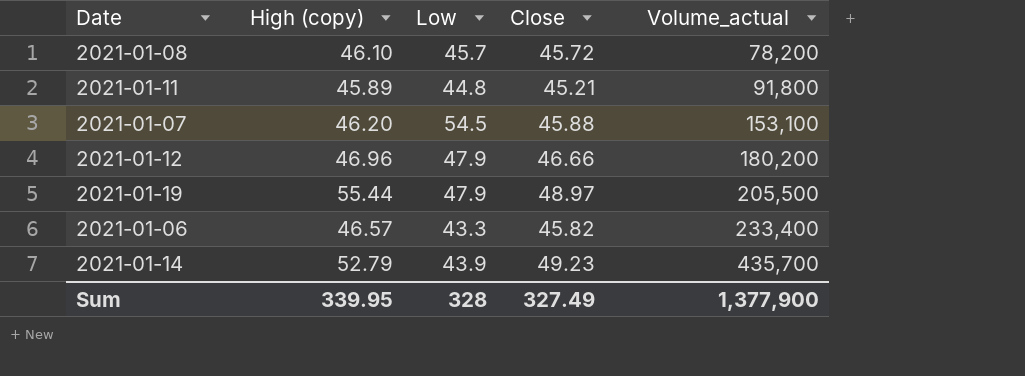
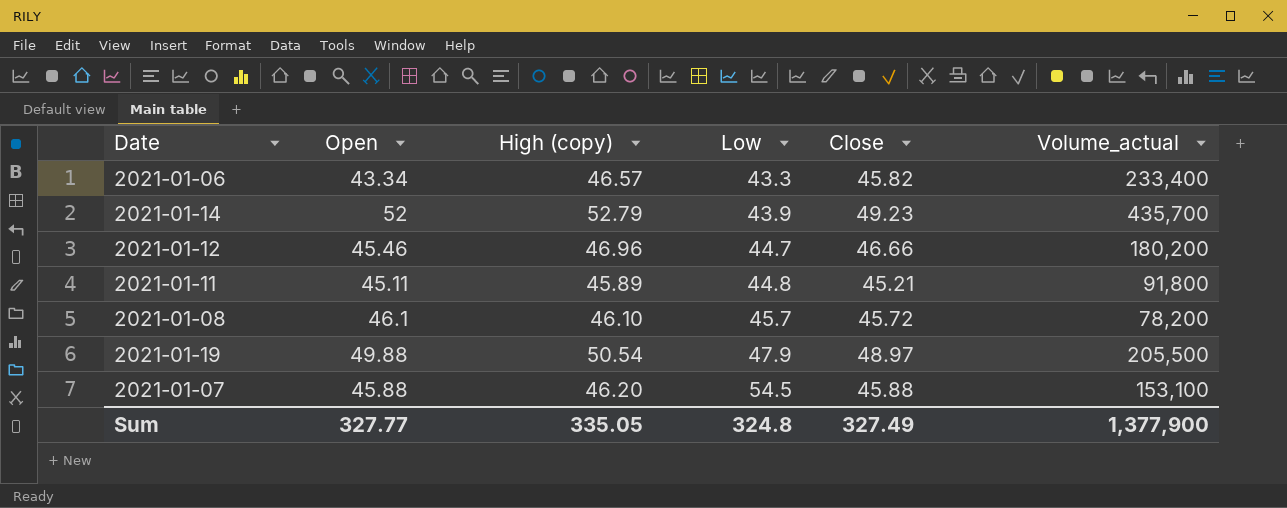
row order: Volume_actual ascending -> Low ascending
column Open | position: none -> 2
2021-01-12 | Low: 47.9 -> 44.7
2021-01-19 | High (copy): 55.44 -> 50.54
Sum | High (copy): 339.95 -> 335.05
Sum | Low: 328 -> 324.8

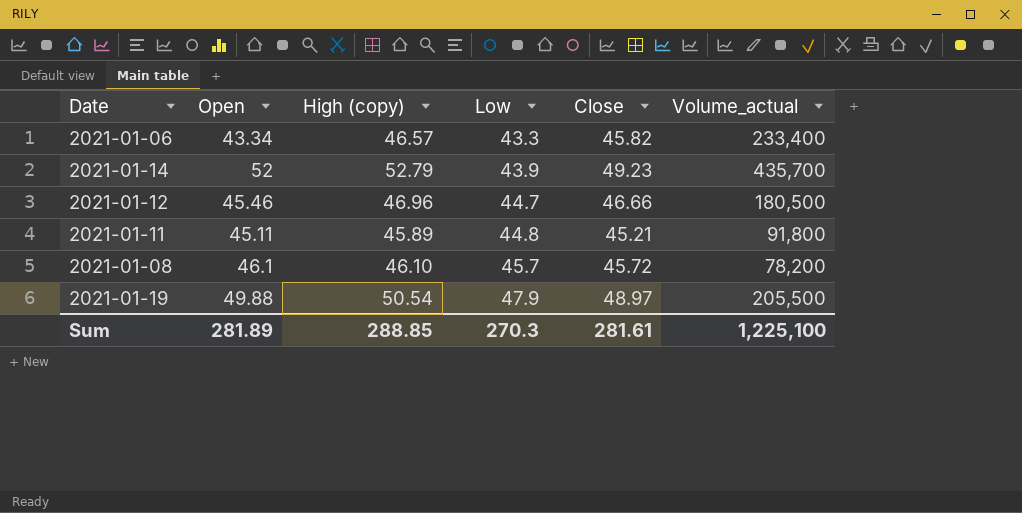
row 2021-01-07: 45.88 | 46.20 | 54.5 | 45.88 | 153,100 -> none
2021-01-12 | Volume_actual: 180,200 -> 180,500
Sum | Open: 327.77 -> 281.89
Sum | High (copy): 335.05 -> 288.85
Sum | Low: 324.8 -> 270.3
Sum | Close: 327.49 -> 281.61
Sum | Volume_actual: 1,377,900 -> 1,225,100

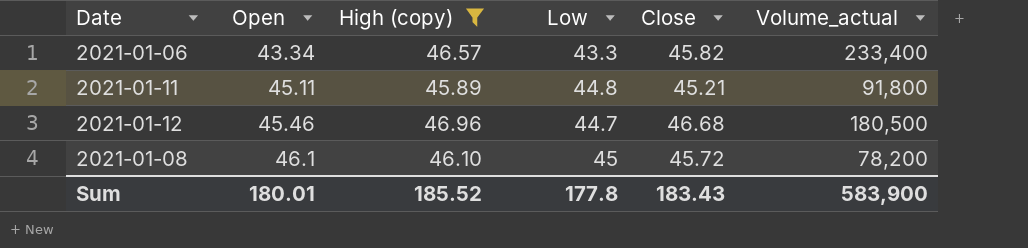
filter: none -> High (copy) <= 46.96
row order: Low ascending -> Open ascending
2021-01-12 | Close: 46.66 -> 46.68
2021-01-08 | Low: 45.7 -> 45
Sum | Open: 281.89 -> 180.01
Sum | High (copy): 288.85 -> 185.52
Sum | Low: 270.3 -> 177.8
Sum | Close: 281.61 -> 183.43
Sum | Volume_actual: 1,225,100 -> 583,900

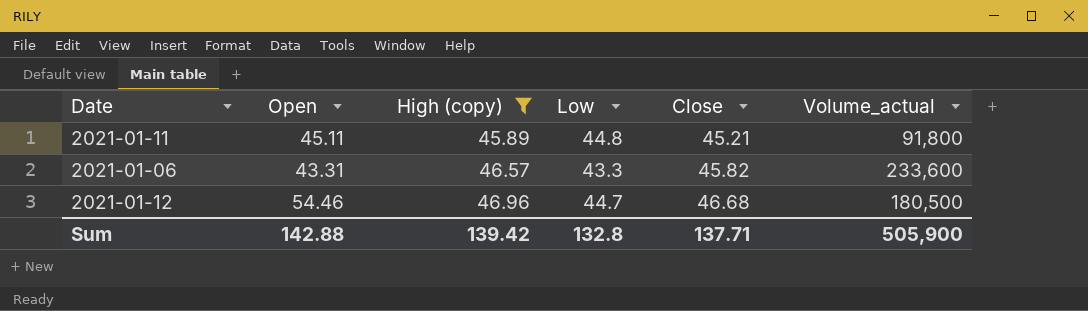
row order: Open ascending -> High (copy) ascending
row 2021-01-08: 46.1 | 46.10 | 45 | 45.72 | 78,200 -> none
2021-01-06 | Open: 43.34 -> 43.31
2021-01-06 | Volume_actual: 233,400 -> 233,600
2021-01-12 | Open: 45.46 -> 54.46
Sum | Open: 180.01 -> 142.88
Sum | High (copy): 185.52 -> 139.42
Sum | Low: 177.8 -> 132.8
Sum | Close: 183.43 -> 137.71
Sum | Volume_actual: 583,900 -> 505,900

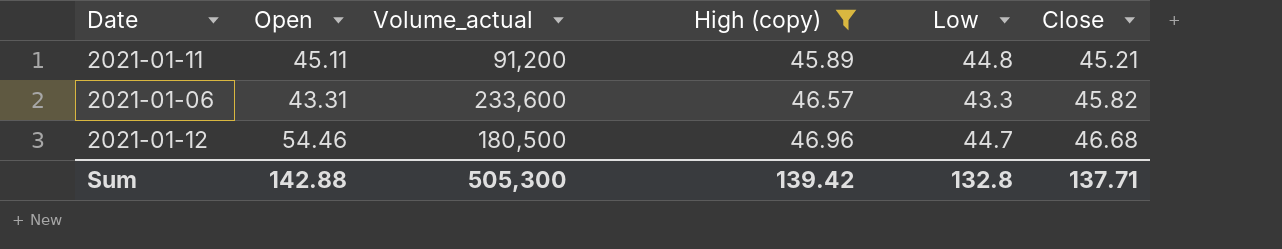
column Volume_actual | position: 6 -> 3
2021-01-11 | Volume_actual: 91,800 -> 91,200
Sum | Volume_actual: 505,900 -> 505,300

